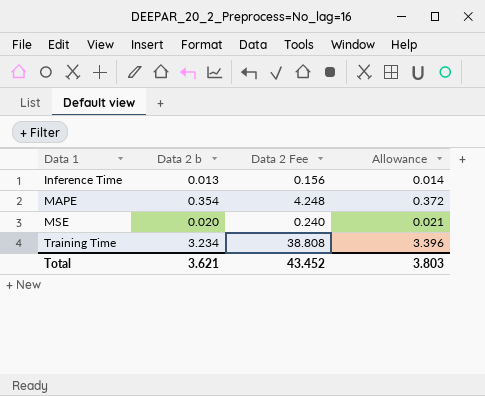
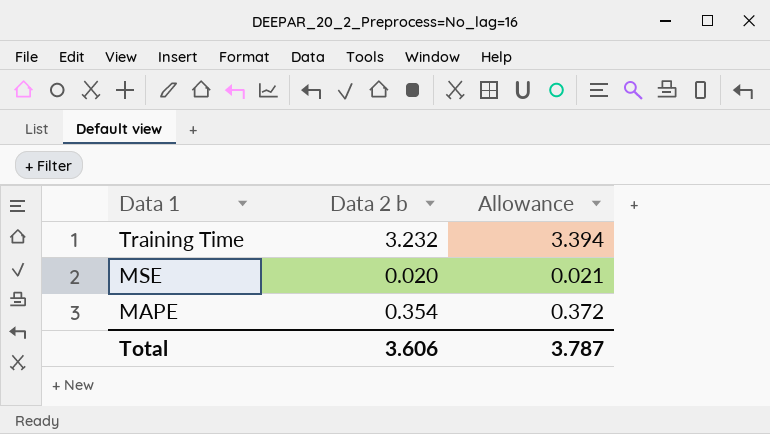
row order: Data 1 ascending -> Data 1 descending
column Data 2 Fee | formula: [Data 2 b] * 12 -> none
row Inference Time: 0.013 | 0.156 | 0.014 -> none
Training Time | Data 2 b: 3.234 -> 3.232
Training Time | Allowance: 3.396 -> 3.394
Total | Data 2 b: 3.621 -> 3.606
Total | Allowance: 3.803 -> 3.787

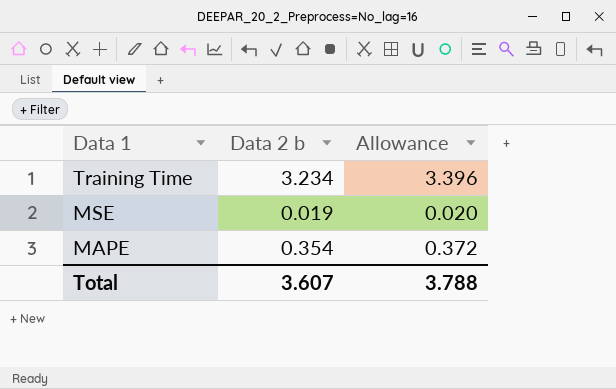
Training Time | Data 2 b: 3.232 -> 3.234
Training Time | Allowance: 3.394 -> 3.396
MSE | Data 2 b: 0.020 -> 0.019
MSE | Allowance: 0.021 -> 0.020
Total | Data 2 b: 3.606 -> 3.607
Total | Allowance: 3.787 -> 3.788

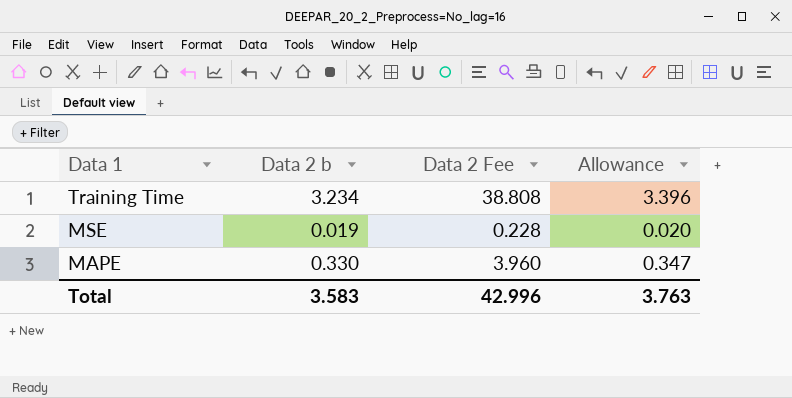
column Data 2 Fee | formula: none -> [Data 2 b] * 12
MAPE | Data 2 b: 0.354 -> 0.330
MAPE | Allowance: 0.372 -> 0.347
Total | Data 2 b: 3.607 -> 3.583
Total | Allowance: 3.788 -> 3.763

